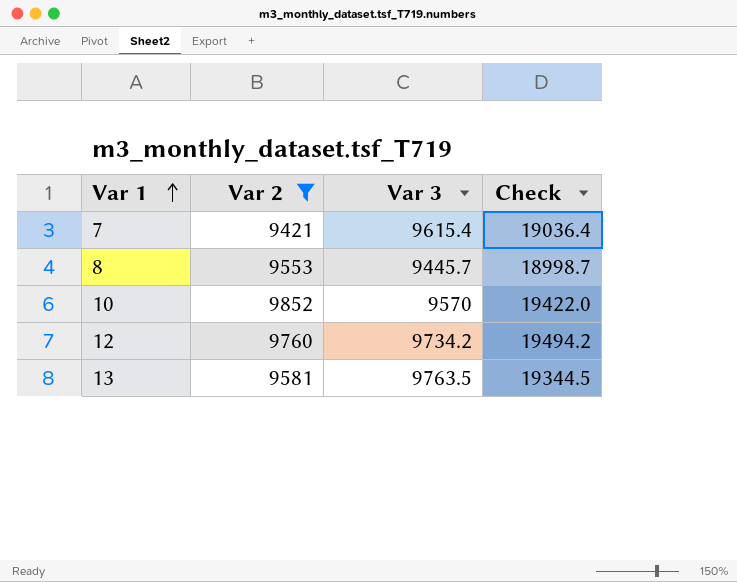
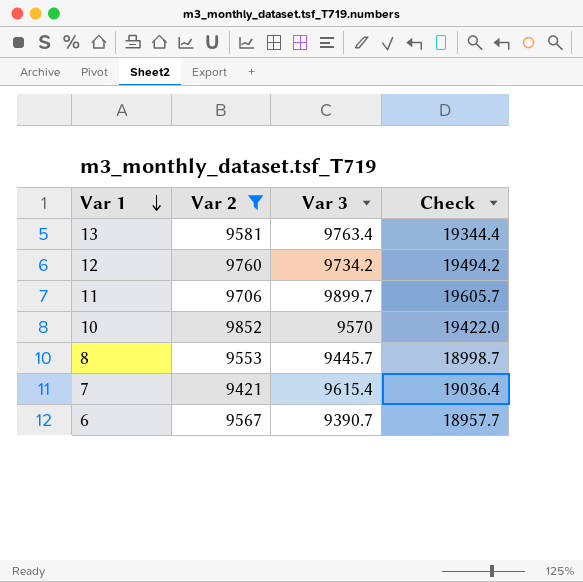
row order: Var 1 ascending -> Var 1 descending
13 | Var 3: 9763.5 -> 9763.4
13 | Check: 19344.5 -> 19344.4
row 11: none -> 9706 | 9899.7 | 19605.7
row 6: none -> 9567 | 9390.7 | 18957.7

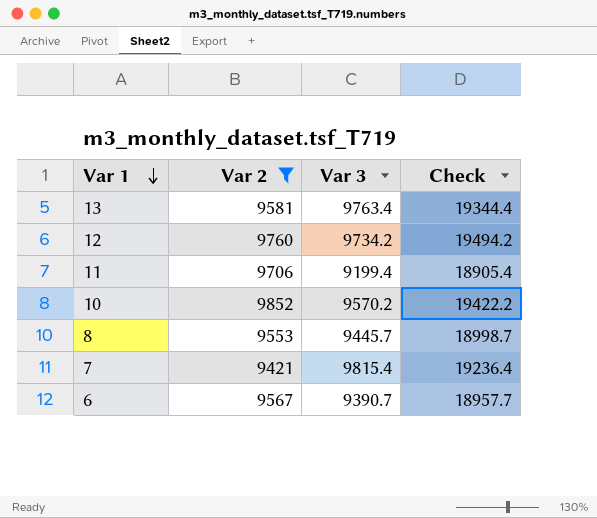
11 | Var 3: 9899.7 -> 9199.4
11 | Check: 19605.7 -> 18905.4
10 | Var 3: 9570 -> 9570.2
10 | Check: 19422.0 -> 19422.2
7 | Var 3: 9615.4 -> 9815.4
7 | Check: 19036.4 -> 19236.4

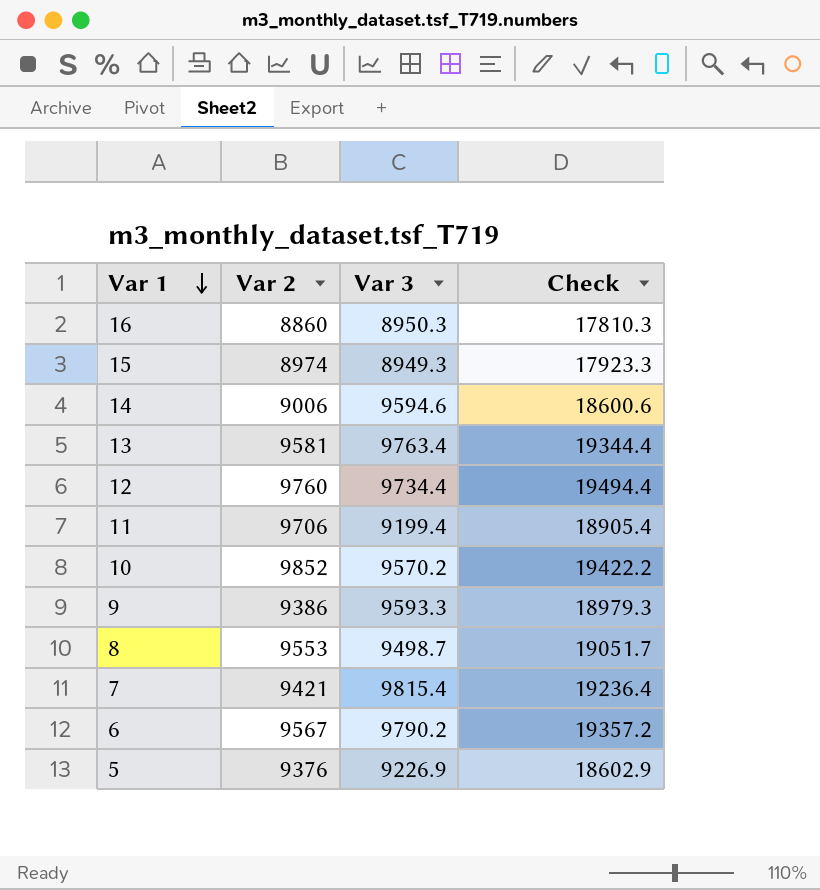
filter: Var 2 >= 9421 -> none
12 | Var 3: 9734.2 -> 9734.4
12 | Check: 19494.2 -> 19494.4
8 | Var 3: 9445.7 -> 9498.7
8 | Check: 18998.7 -> 19051.7
6 | Var 3: 9390.7 -> 9790.2
6 | Check: 18957.7 -> 19357.2

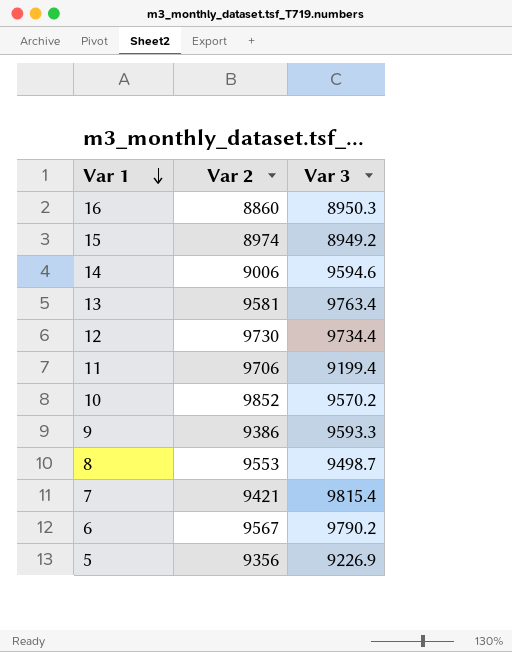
column Check | formula: [Var 2] + [Var 3] -> none
15 | Var 3: 8949.3 -> 8949.2
12 | Var 2: 9760 -> 9730
5 | Var 2: 9376 -> 9356

